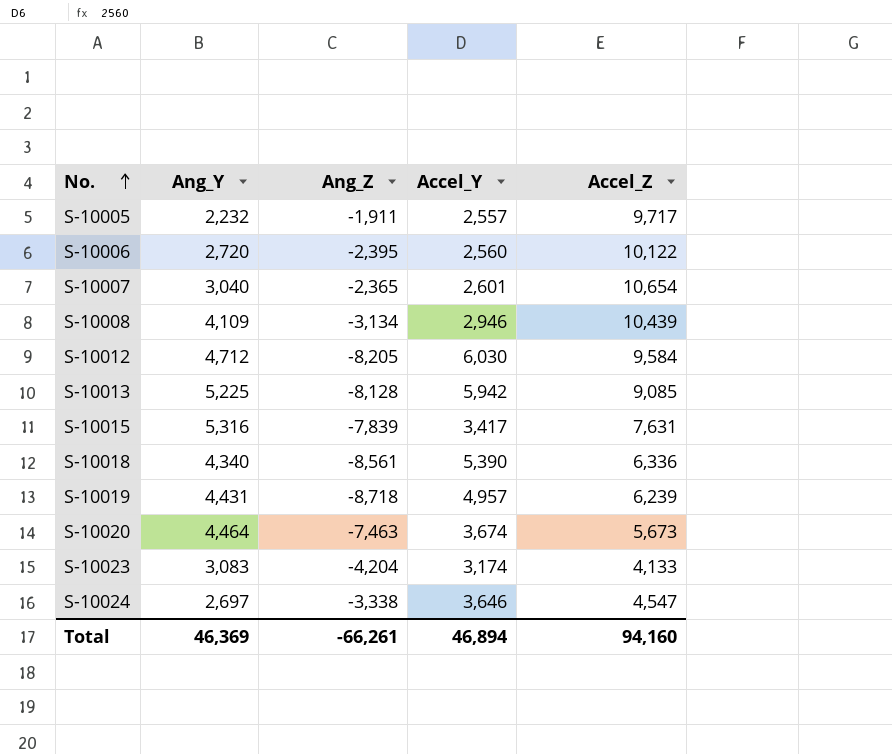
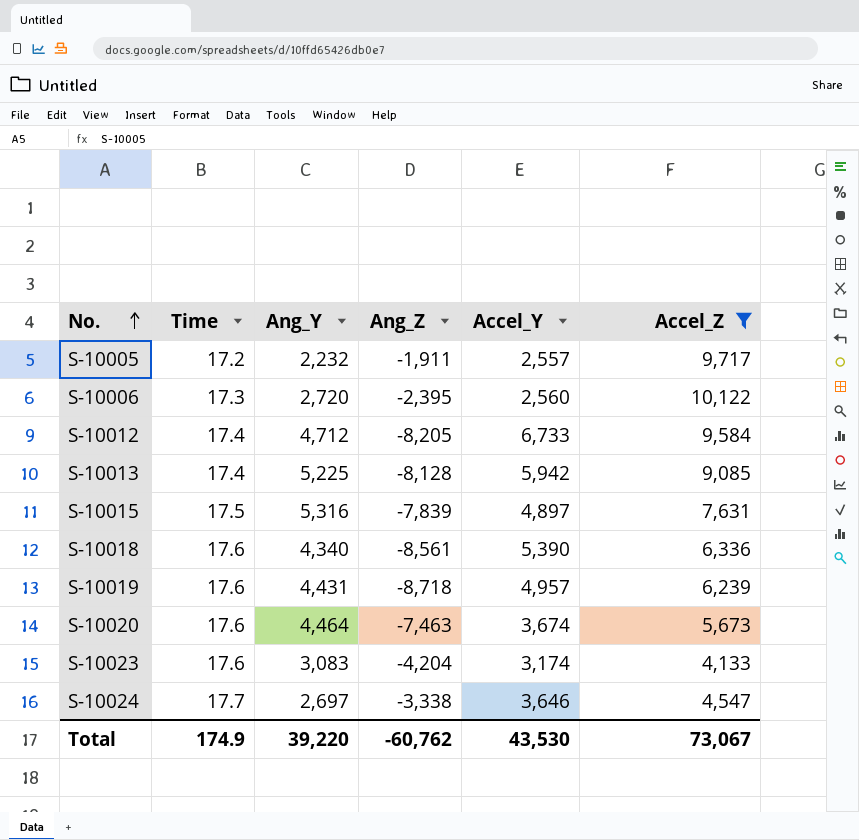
filter: none -> Accel_Z <= 10,122
column Time | position: none -> 2
S-10012 | Accel_Y: 6,030 -> 6,733
S-10015 | Accel_Y: 3,417 -> 4,897
Total | Ang_Y: 46,369 -> 39,220
Total | Ang_Z: -66,261 -> -60,762
Total | Accel_Y: 46,894 -> 43,530
Total | Accel_Z: 94,160 -> 73,067

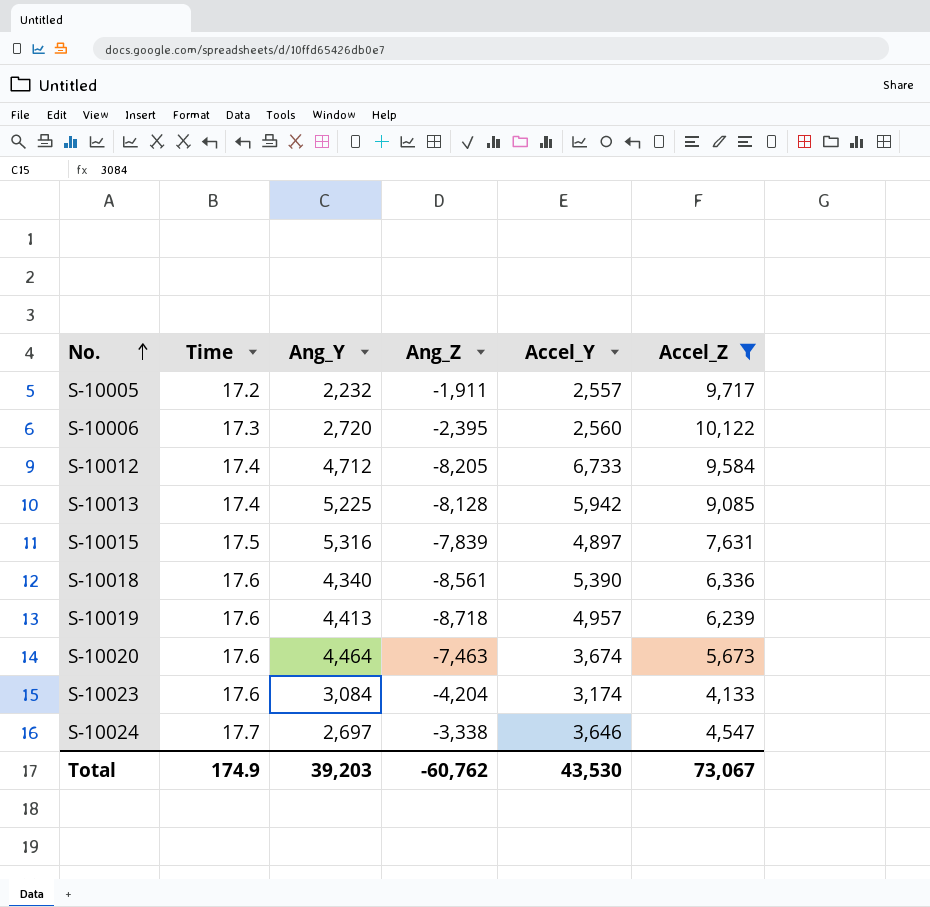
S-10019 | Ang_Y: 4,431 -> 4,413
S-10023 | Ang_Y: 3,083 -> 3,084
Total | Ang_Y: 39,220 -> 39,203

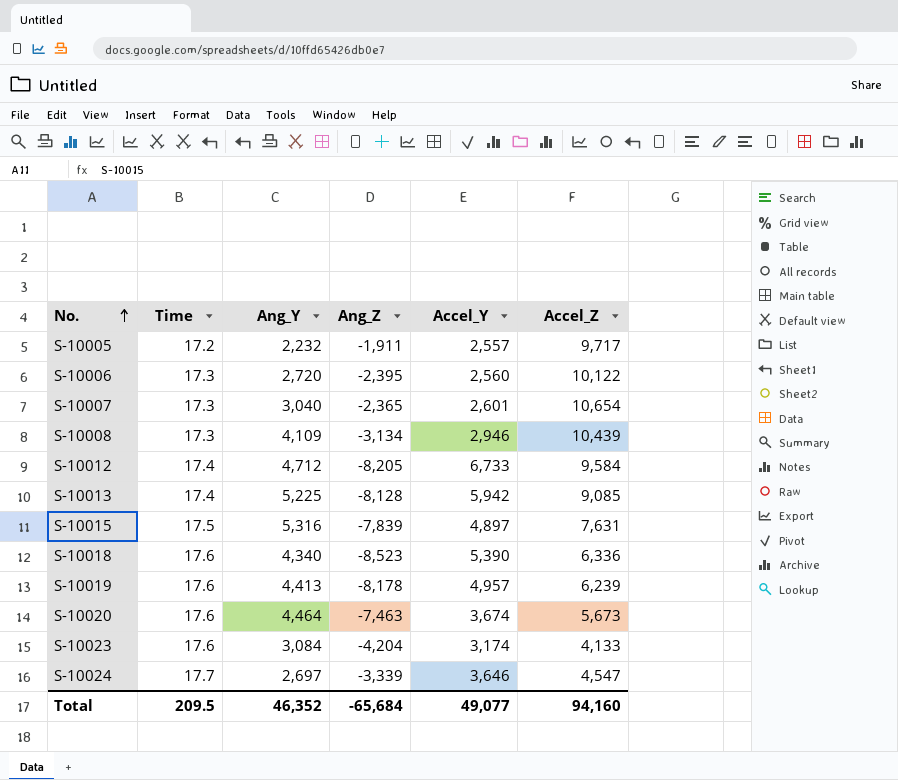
filter: Accel_Z <= 10,122 -> none
S-10018 | Ang_Z: -8,561 -> -8,523
S-10019 | Ang_Z: -8,718 -> -8,178
S-10024 | Ang_Z: -3,338 -> -3,339
Total | Time: 174.9 -> 209.5
Total | Ang_Y: 39,203 -> 46,352
Total | Ang_Z: -60,762 -> -65,684
Total | Accel_Y: 43,530 -> 49,077
Total | Accel_Z: 73,067 -> 94,160

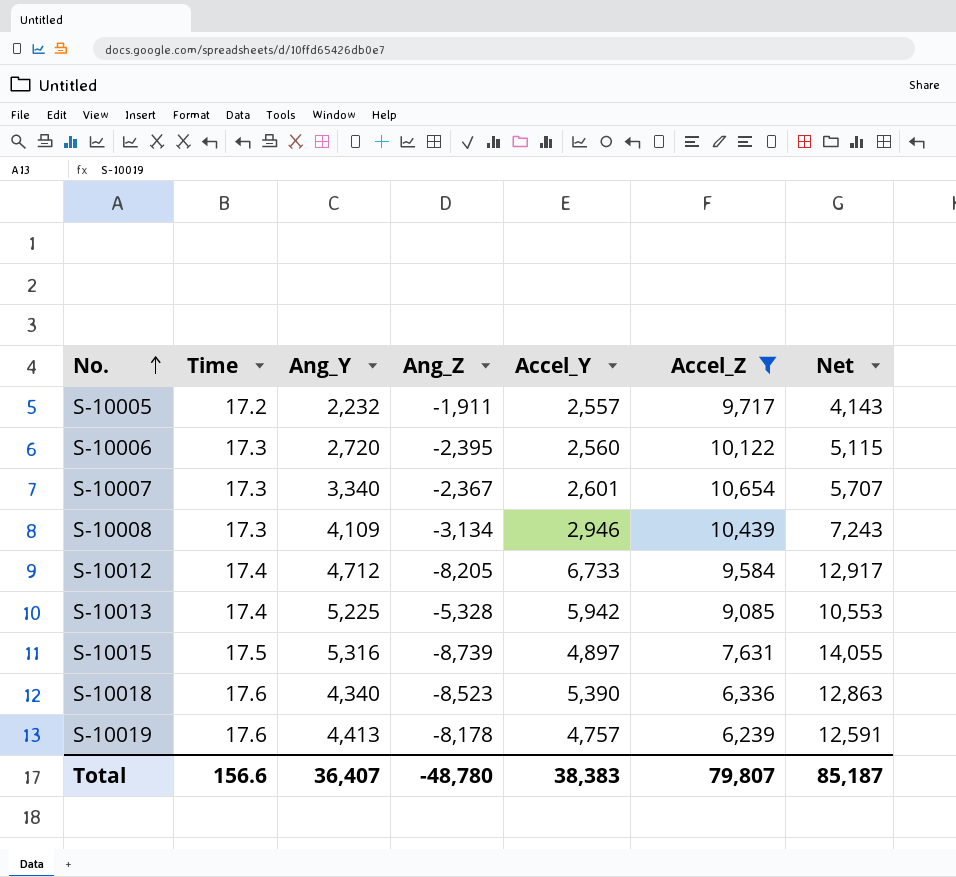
filter: none -> Accel_Z >= 6,239
column Net | formula: none -> [Ang_Y] - [Ang_Z]
S-10007 | Ang_Y: 3,040 -> 3,340
S-10007 | Ang_Z: -2,365 -> -2,367
S-10013 | Ang_Z: -8,128 -> -5,328
S-10015 | Ang_Z: -7,839 -> -8,739
S-10019 | Accel_Y: 4,957 -> 4,757
Total | Time: 209.5 -> 156.6
Total | Ang_Y: 46,352 -> 36,407
Total | Ang_Z: -65,684 -> -48,780
Total | Accel_Y: 49,077 -> 38,383
Total | Accel_Z: 94,160 -> 79,807

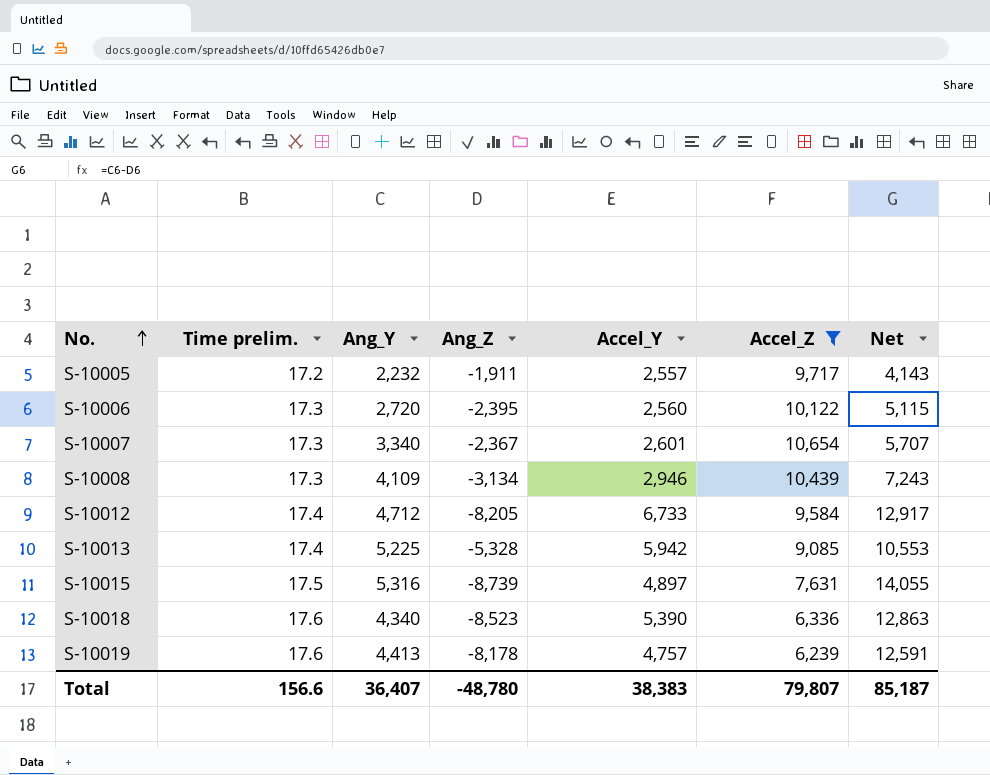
column name: Time -> Time prelim.

